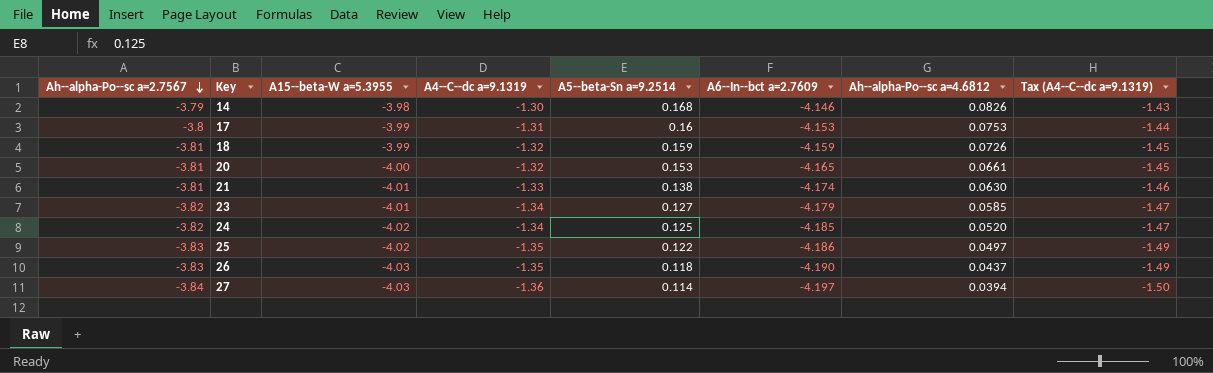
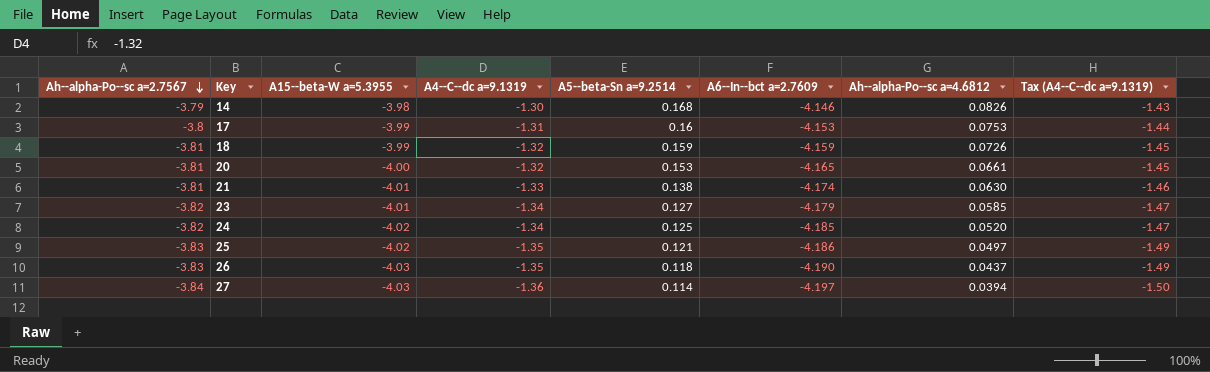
25 | A5--beta-Sn a=9.2514: 0.122 -> 0.121

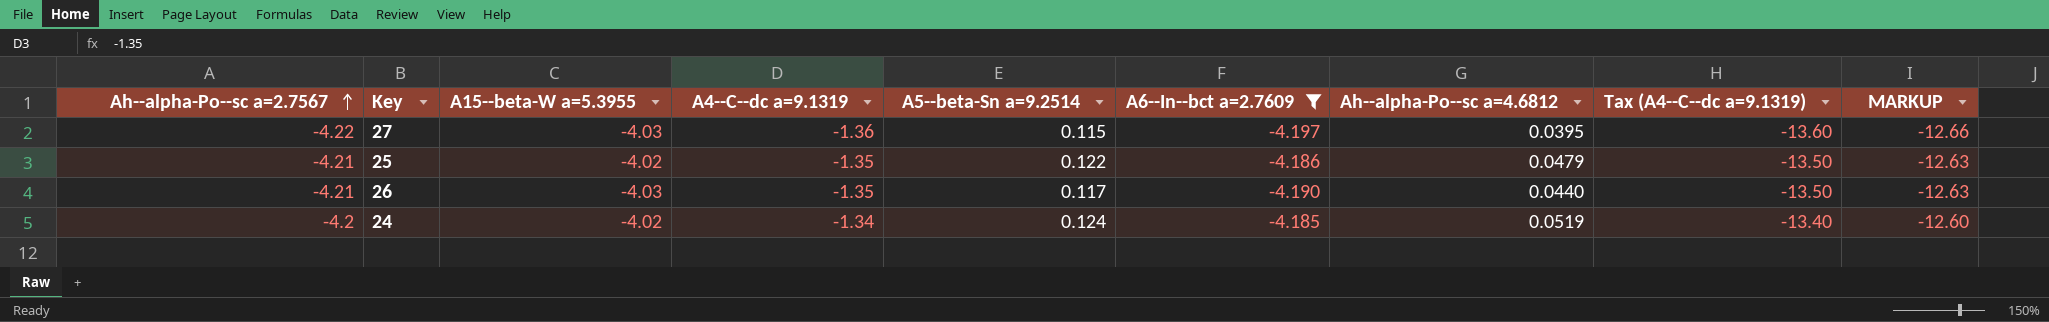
filter: none -> A6--In--bct a=2.7609 <= -4.185
row order: Ah--alpha-Po--sc a=2.7567 descending -> Ah--alpha-Po--sc a=2.7567 ascending
column Tax (A4--C--dc a=9.1319) | formula: [A4--C--dc a=9.1319] * 1.1 -> [A4--C--dc a=9.1319] * 10
column MARKUP | formula: none -> [Ah--alpha-Po--sc a=2.7567] * 3
27 | Ah--alpha-Po--sc a=2.7567: -3.84 -> -4.22
27 | A5--beta-Sn a=9.2514: 0.114 -> 0.115
27 | Ah--alpha-Po--sc a=4.6812: 0.0394 -> 0.0395
25 | Ah--alpha-Po--sc a=2.7567: -3.83 -> -4.21
25 | A5--beta-Sn a=9.2514: 0.121 -> 0.122
25 | Ah--alpha-Po--sc a=4.6812: 0.0497 -> 0.0479
26 | Ah--alpha-Po--sc a=2.7567: -3.83 -> -4.21
26 | A5--beta-Sn a=9.2514: 0.118 -> 0.117
26 | Ah--alpha-Po--sc a=4.6812: 0.0437 -> 0.0440
24 | Ah--alpha-Po--sc a=2.7567: -3.82 -> -4.2
24 | A5--beta-Sn a=9.2514: 0.125 -> 0.124
24 | Ah--alpha-Po--sc a=4.6812: 0.0520 -> 0.0519

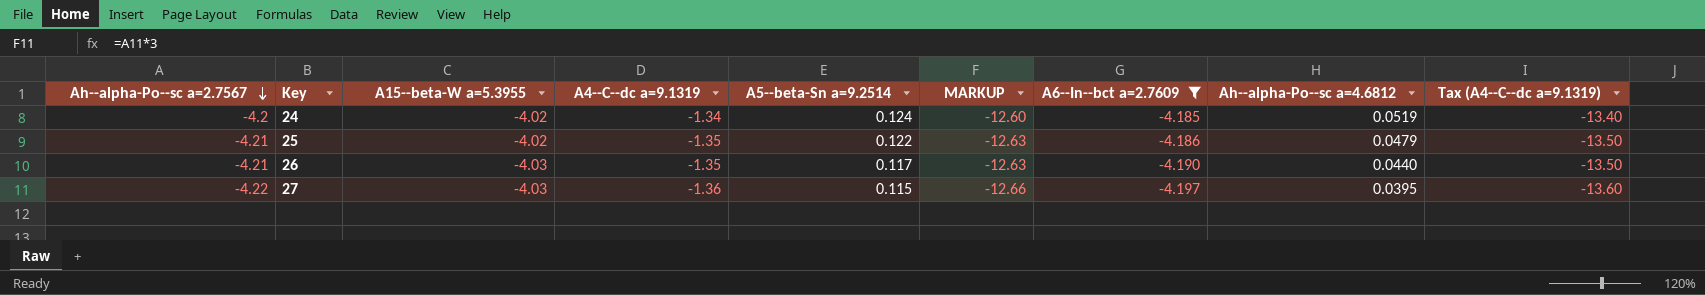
row order: Ah--alpha-Po--sc a=2.7567 ascending -> Ah--alpha-Po--sc a=2.7567 descending
column MARKUP | position: 9 -> 6

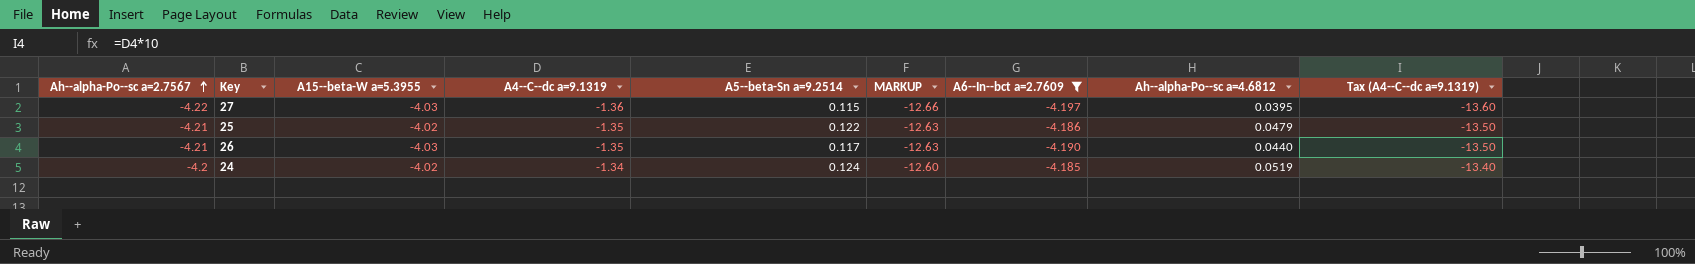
row order: Ah--alpha-Po--sc a=2.7567 descending -> Ah--alpha-Po--sc a=2.7567 ascending

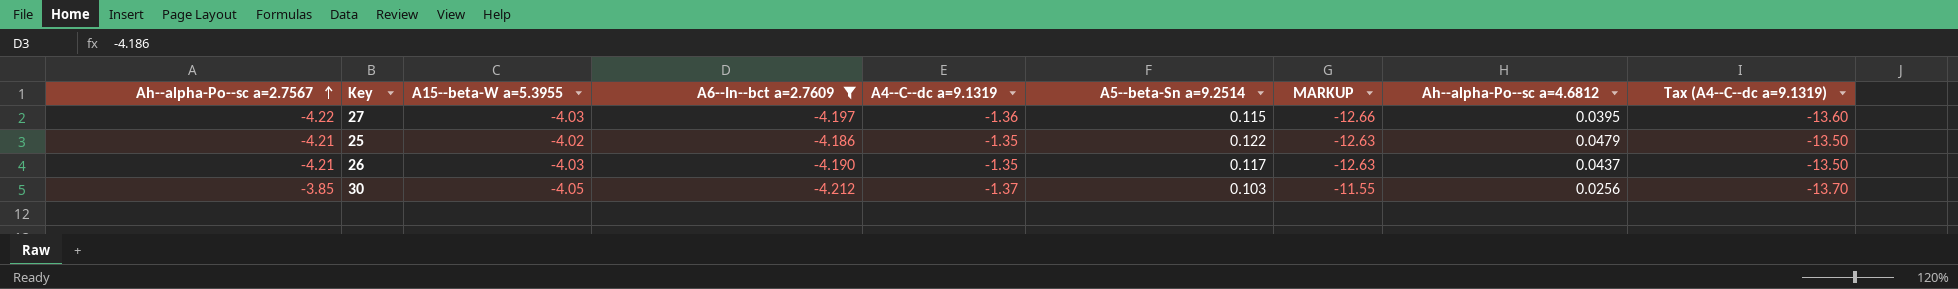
column A6--In--bct a=2.7609 | position: 7 -> 4
row 24: -4.2 | -4.02 | -1.34 | 0.124 | -12.60 | -4.185 | 0.0519 | -13.40 -> none
26 | Ah--alpha-Po--sc a=4.6812: 0.0440 -> 0.0437
row 30: none -> -3.85 | -4.05 | -4.212 | -1.37 | 0.103 | -11.55 | 0.0256 | -13.70

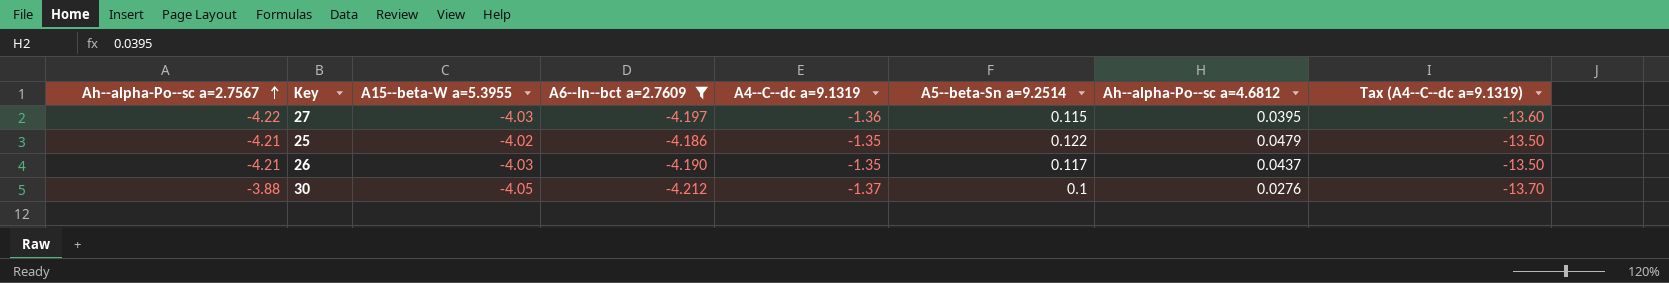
column MARKUP | formula: [Ah--alpha-Po--sc a=2.7567] * 3 -> none
30 | Ah--alpha-Po--sc a=2.7567: -3.85 -> -3.88
30 | A5--beta-Sn a=9.2514: 0.103 -> 0.1
30 | Ah--alpha-Po--sc a=4.6812: 0.0256 -> 0.0276

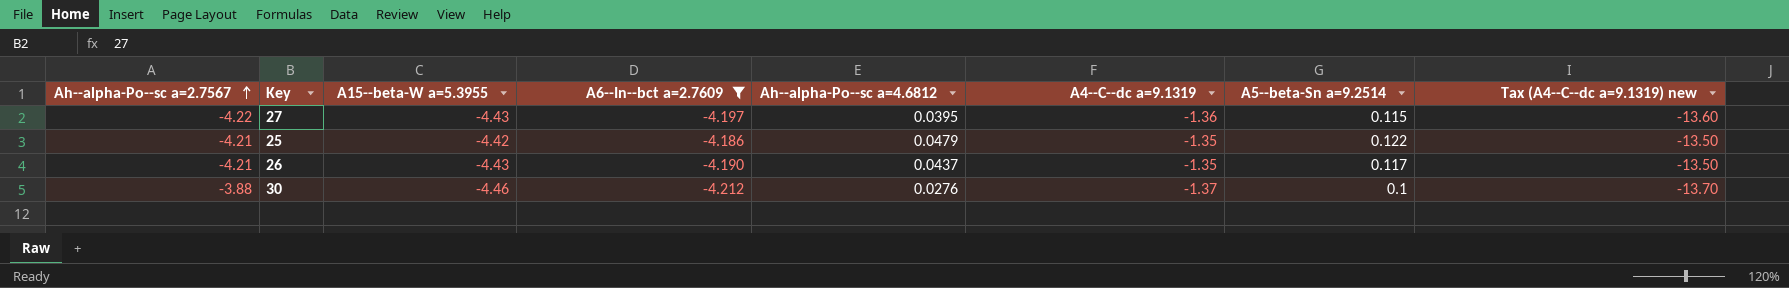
column Ah--alpha-Po--sc a=4.6812 | position: 7 -> 5
column name: Tax (A4--C--dc a=9.1319) -> Tax (A4--C--dc a=9.1319) new
27 | A15--beta-W a=5.3955: -4.03 -> -4.43
25 | A15--beta-W a=5.3955: -4.02 -> -4.42
26 | A15--beta-W a=5.3955: -4.03 -> -4.43
30 | A15--beta-W a=5.3955: -4.05 -> -4.46

